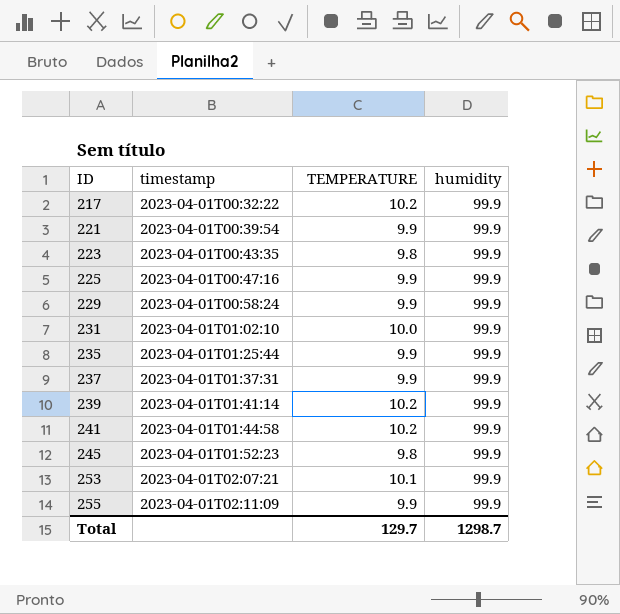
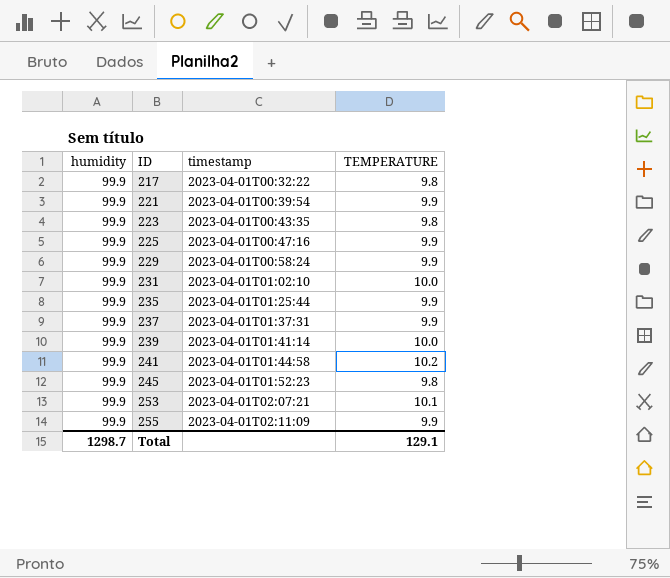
column humidity | position: 4 -> 1
217 | TEMPERATURE: 10.2 -> 9.8
239 | TEMPERATURE: 10.2 -> 10.0
Total | TEMPERATURE: 129.7 -> 129.1

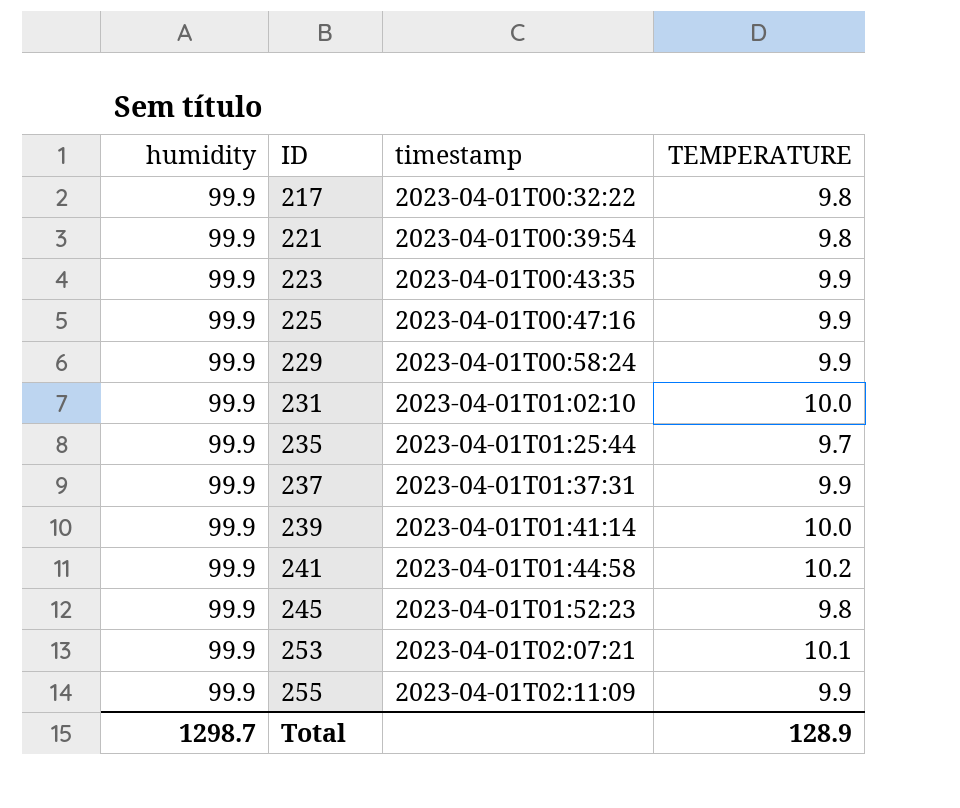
221 | TEMPERATURE: 9.9 -> 9.8
223 | TEMPERATURE: 9.8 -> 9.9
235 | TEMPERATURE: 9.9 -> 9.7
Total | TEMPERATURE: 129.1 -> 128.9

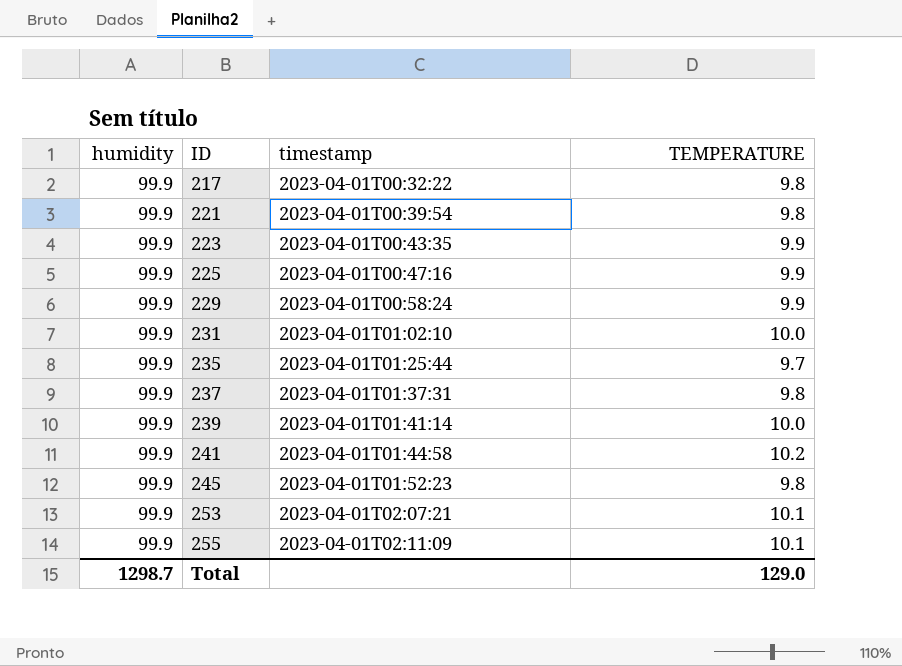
237 | TEMPERATURE: 9.9 -> 9.8
255 | TEMPERATURE: 9.9 -> 10.1
Total | TEMPERATURE: 128.9 -> 129.0

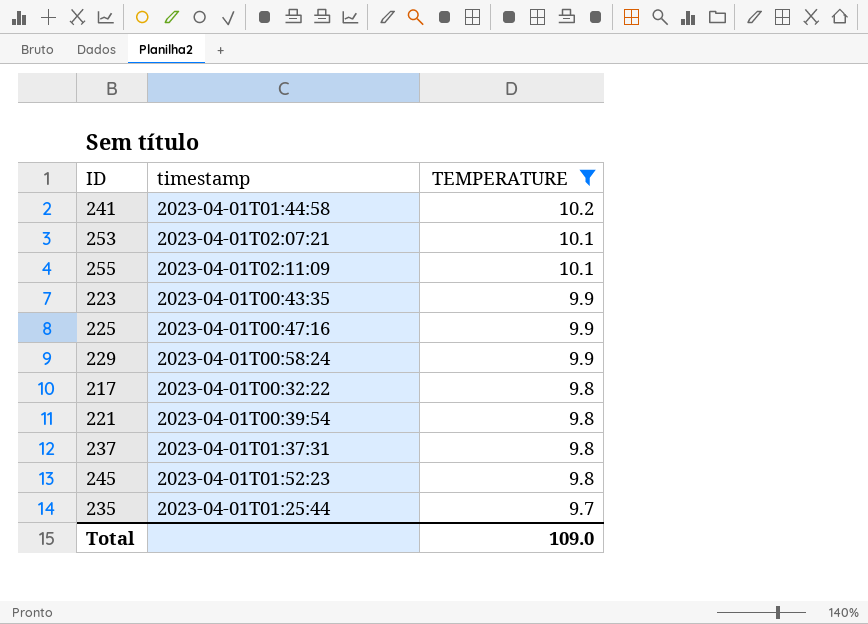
filter: none -> TEMPERATURE != 10.0
row order: ID ascending -> TEMPERATURE descending
column humidity | position: 1 -> none
Total | TEMPERATURE: 129.0 -> 109.0

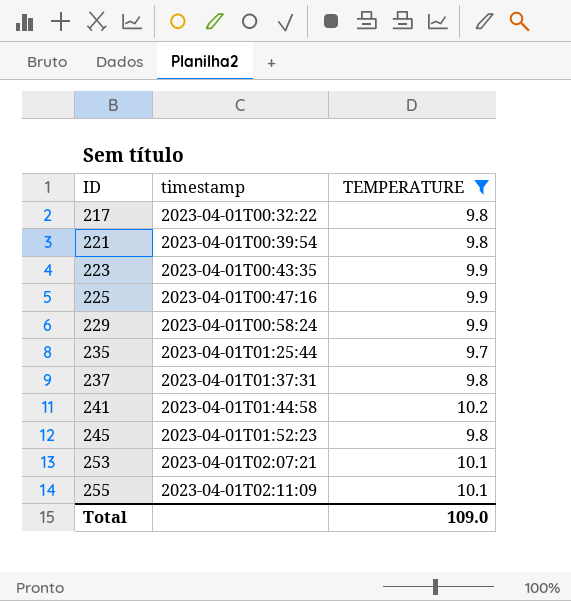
row order: TEMPERATURE descending -> ID ascending

